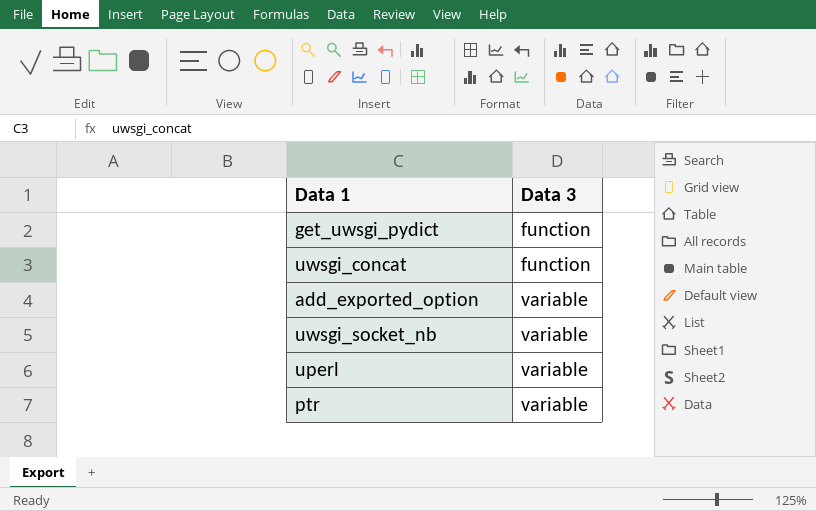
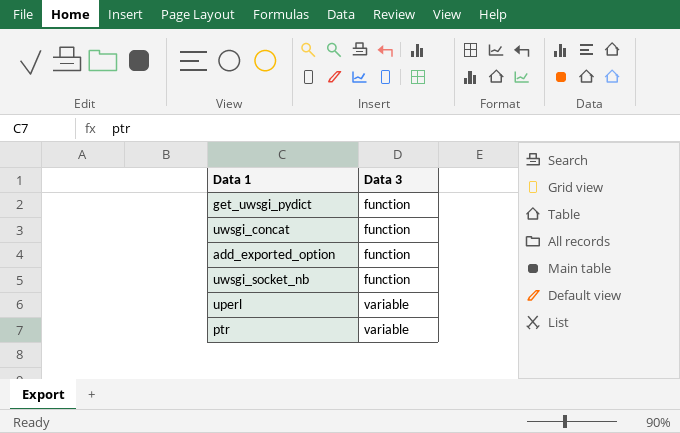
add_exported_option | Data 3: variable -> function
uwsgi_socket_nb | Data 3: variable -> function

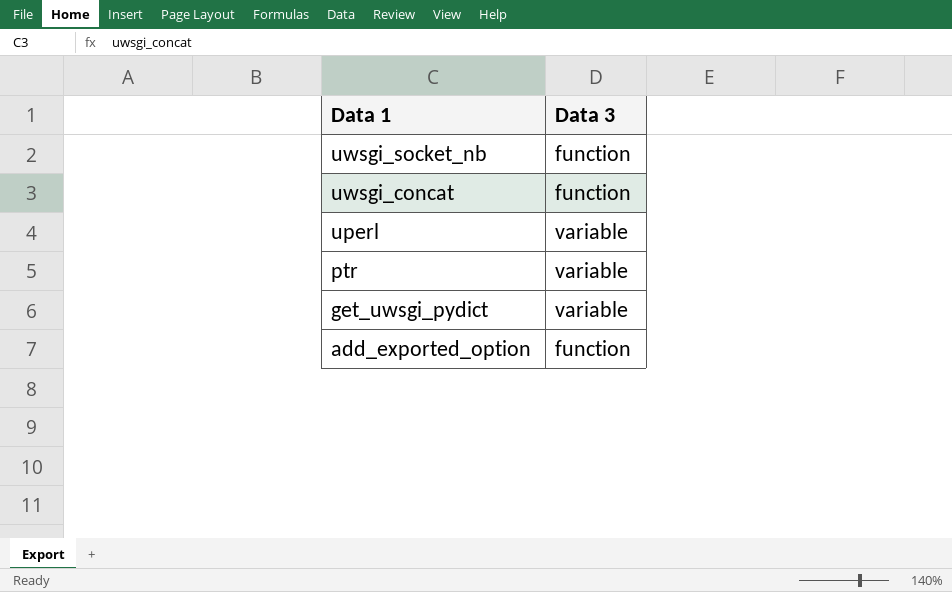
row order: Data 3 ascending -> Data 1 descending
get_uwsgi_pydict | Data 3: function -> variable

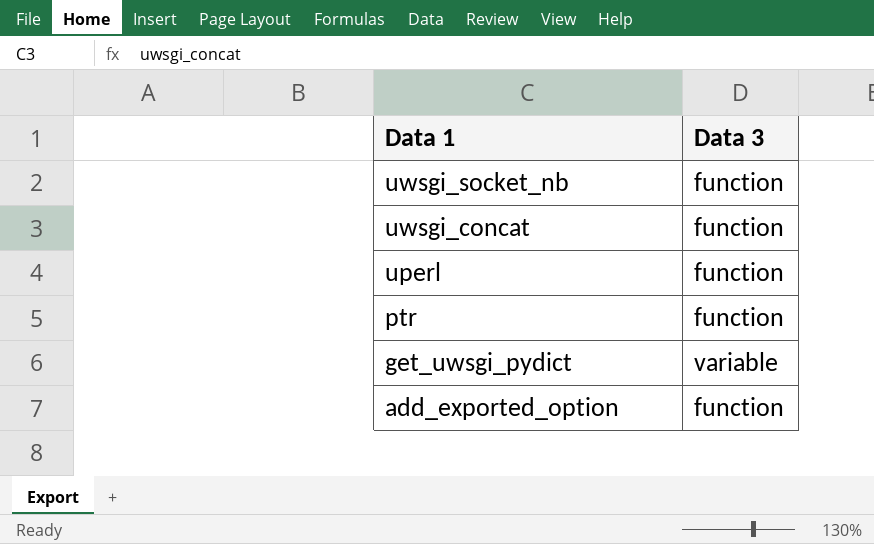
uperl | Data 3: variable -> function
ptr | Data 3: variable -> function

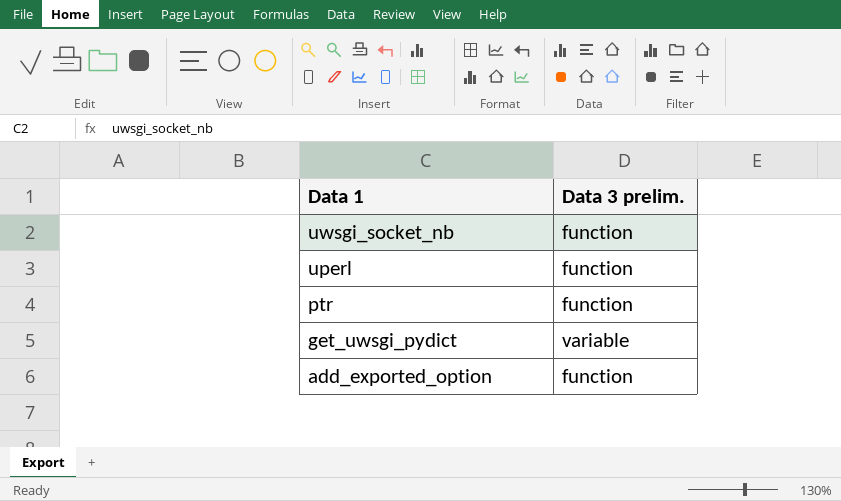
column name: Data 3 -> Data 3 prelim.
row uwsgi_concat: function -> none

